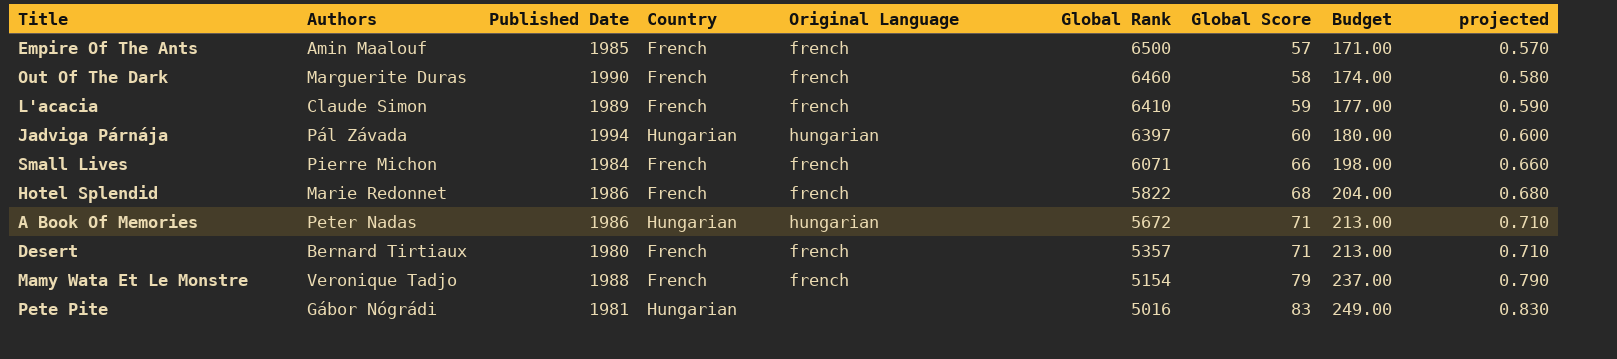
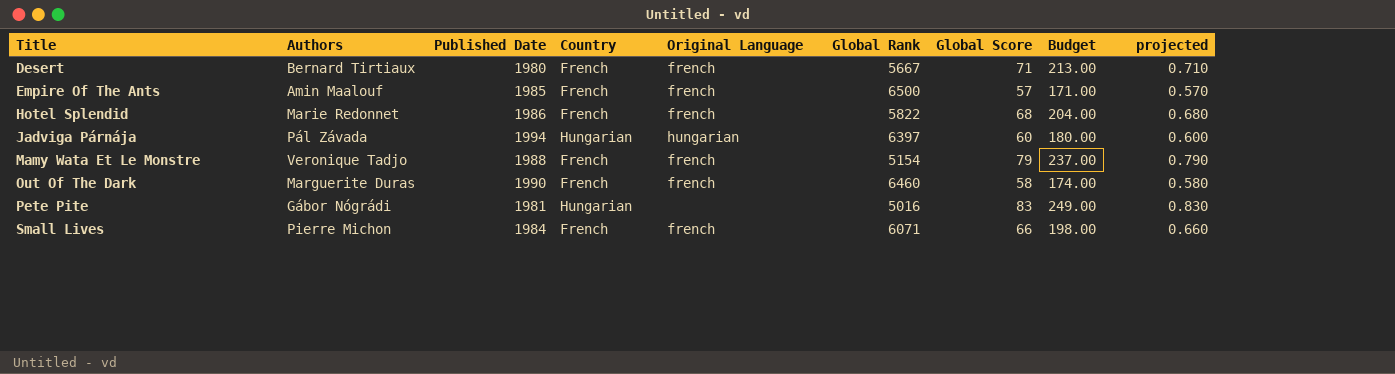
row order: Global Rank descending -> Title ascending
row L'acacia: Claude Simon | 1989 | French | french | 6410 | 59 | 177.00 | 0.590 -> none
row A Book Of Memories: Peter Nadas | 1986 | Hungarian | hungarian | 5672 | 71 | 213.00 | 0.710 -> none
Desert | Global Rank: 5357 -> 5667

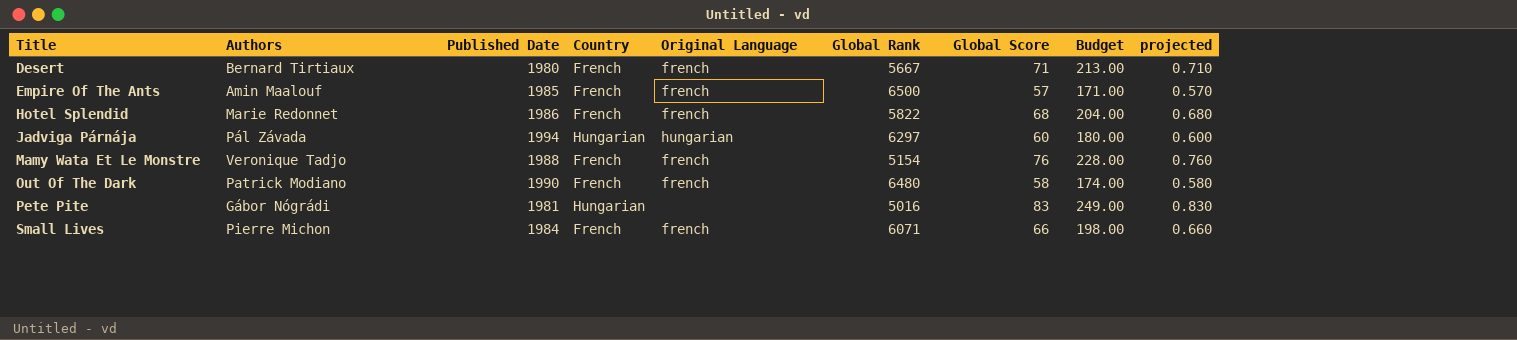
Jadviga Párnája | Global Rank: 6397 -> 6297
Mamy Wata Et Le Monstre | Global Score: 79 -> 76
Mamy Wata Et Le Monstre | Budget: 237.00 -> 228.00
Mamy Wata Et Le Monstre | projected: 0.790 -> 0.760
Out Of The Dark | Authors: Marguerite Duras -> Patrick Modiano
Out Of The Dark | Global Rank: 6460 -> 6480

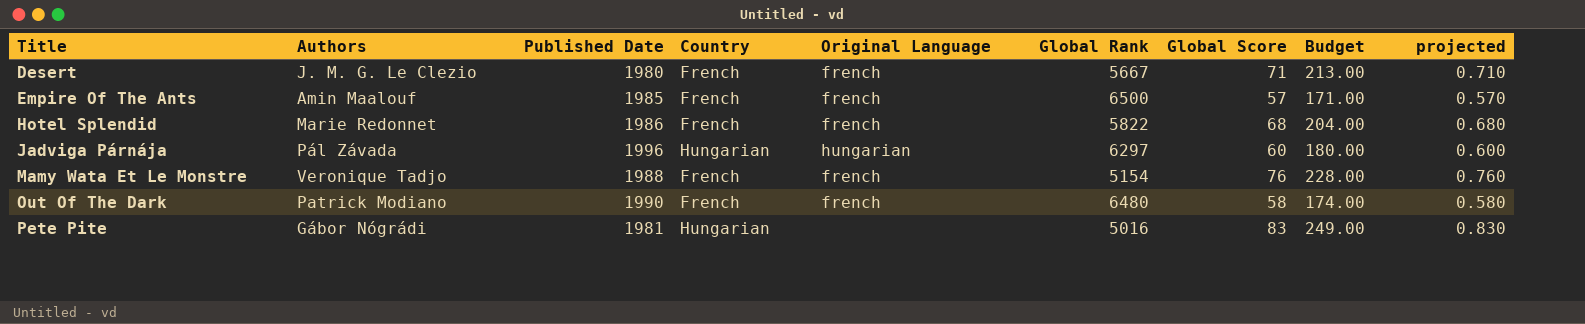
row Small Lives: Pierre Michon | 1984 | French | french | 6071 | 66 | 198.00 | 0.660 -> none
Desert | Authors: Bernard Tirtiaux -> J. M. G. Le Clezio
Jadviga Párnája | Published Date: 1994 -> 1996

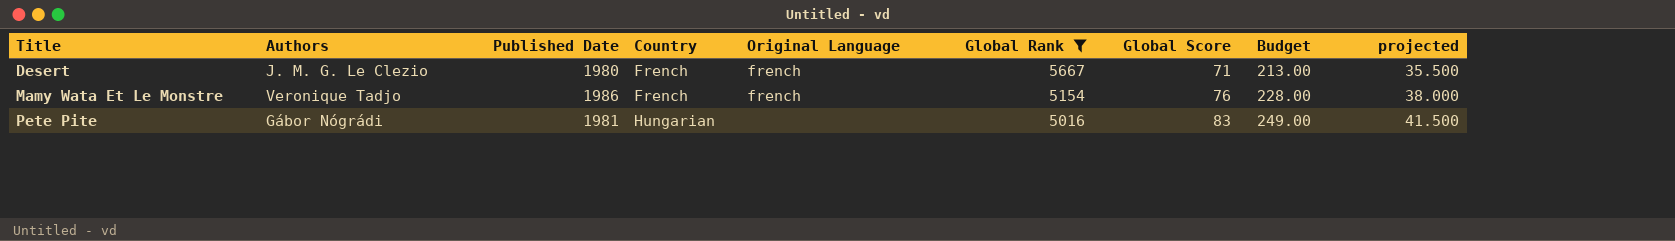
filter: none -> Global Rank <= 5667
column projected | formula: [Global Score] * 0.01 -> [Global Score] * 0.5
Mamy Wata Et Le Monstre | Published Date: 1988 -> 1986

